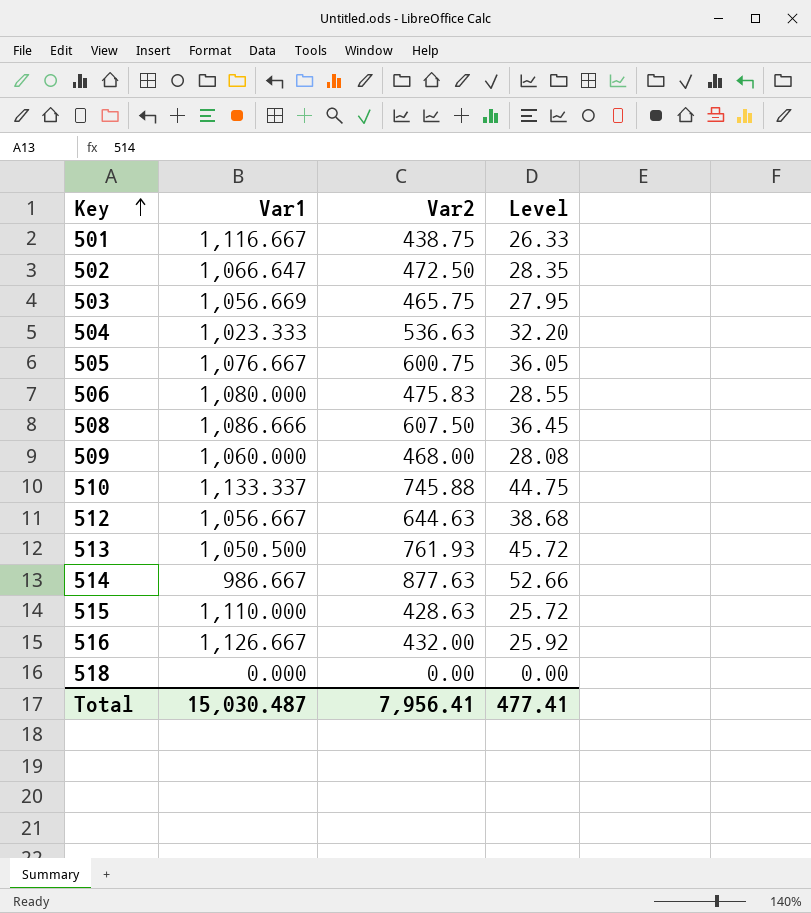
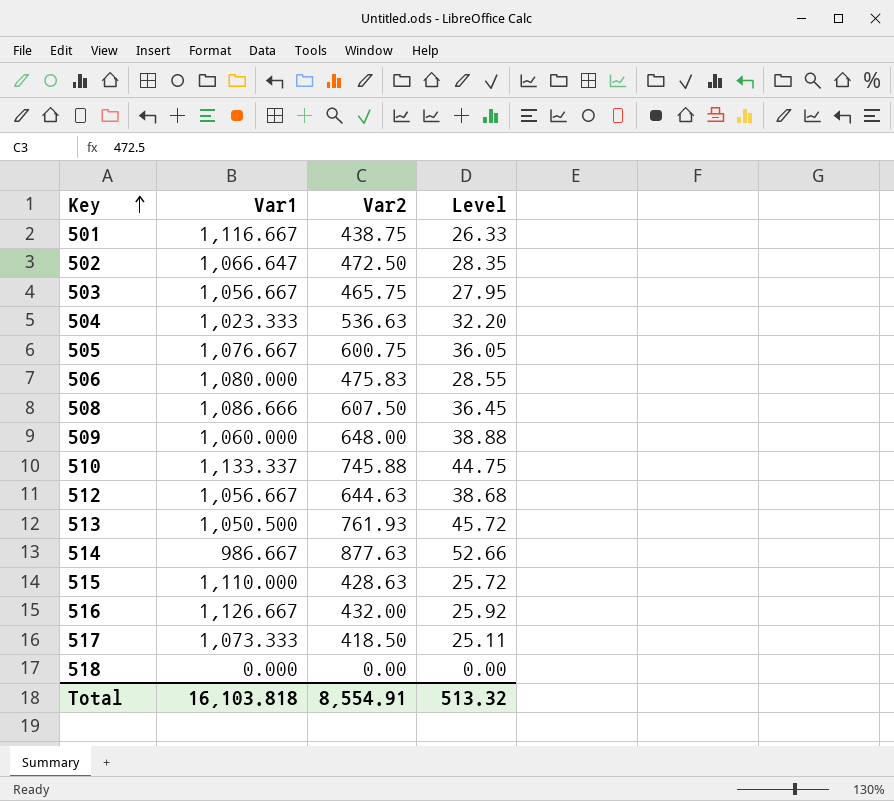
503 | Var1: 1,056.669 -> 1,056.667
509 | Var2: 468.00 -> 648.00
509 | Level: 28.08 -> 38.88
row 517: none -> 1,073.333 | 418.50 | 25.11
Total | Var1: 15,030.487 -> 16,103.818
Total | Var2: 7,956.41 -> 8,554.91
Total | Level: 477.41 -> 513.32

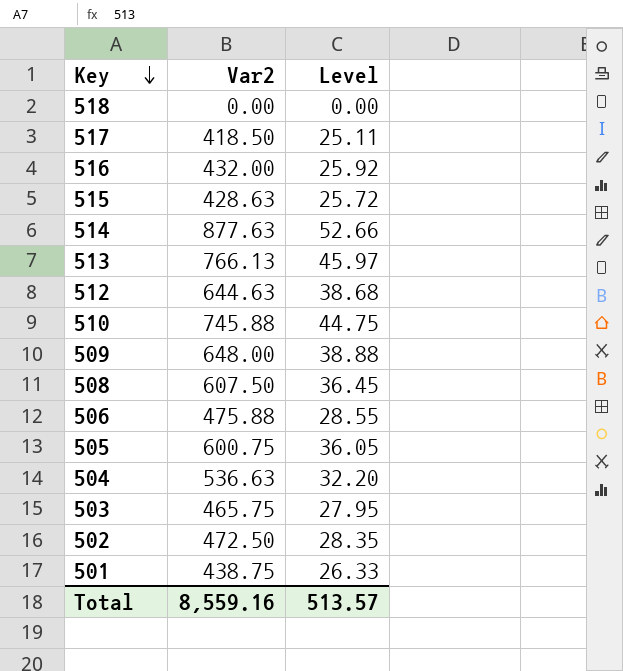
row order: Key ascending -> Key descending
column Var1 | position: 2 -> none
513 | Var2: 761.93 -> 766.13
513 | Level: 45.72 -> 45.97
506 | Var2: 475.83 -> 475.88
Total | Var2: 8,554.91 -> 8,559.16
Total | Level: 513.32 -> 513.57

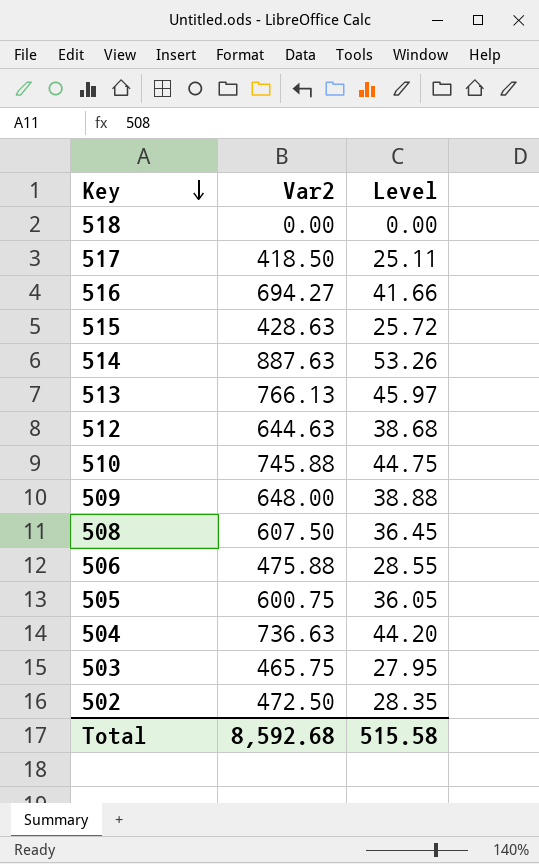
row 501: 438.75 | 26.33 -> none
516 | Var2: 432.00 -> 694.27
516 | Level: 25.92 -> 41.66
514 | Var2: 877.63 -> 887.63
514 | Level: 52.66 -> 53.26
504 | Var2: 536.63 -> 736.63
504 | Level: 32.20 -> 44.20
Total | Var2: 8,559.16 -> 8,592.68
Total | Level: 513.57 -> 515.58

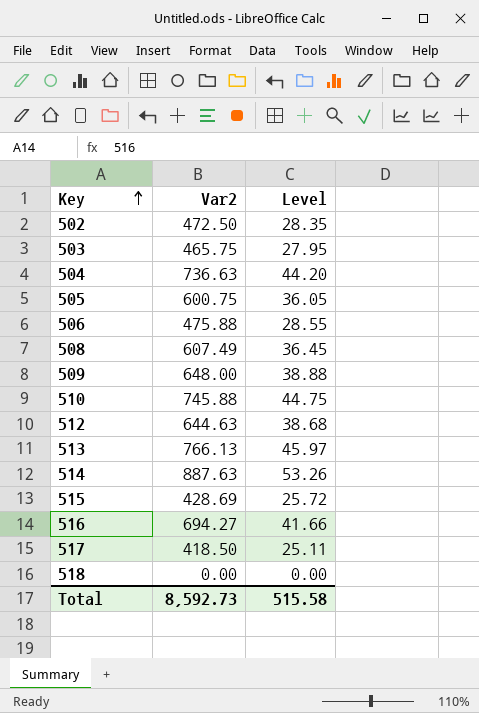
row order: Key descending -> Key ascending
508 | Var2: 607.50 -> 607.49
515 | Var2: 428.63 -> 428.69
Total | Var2: 8,592.68 -> 8,592.73

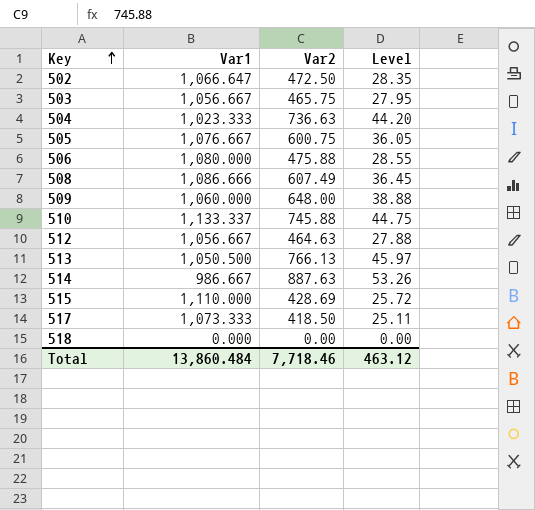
column Var1 | position: none -> 2
row 516: 694.27 | 41.66 -> none
512 | Var2: 644.63 -> 464.63
512 | Level: 38.68 -> 27.88
Total | Var2: 8,592.73 -> 7,718.46
Total | Level: 515.58 -> 463.12

